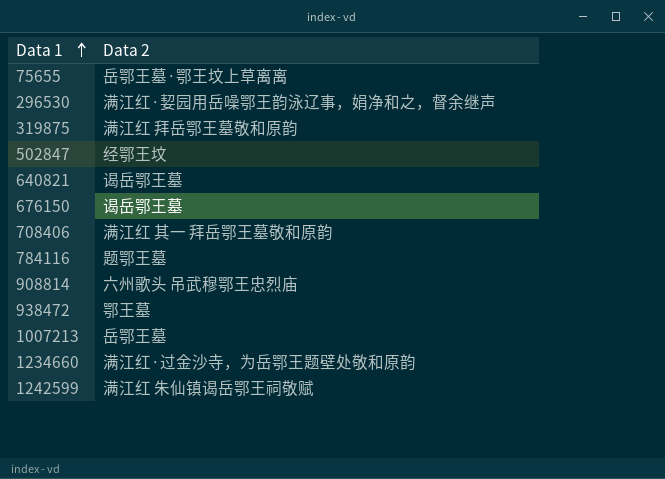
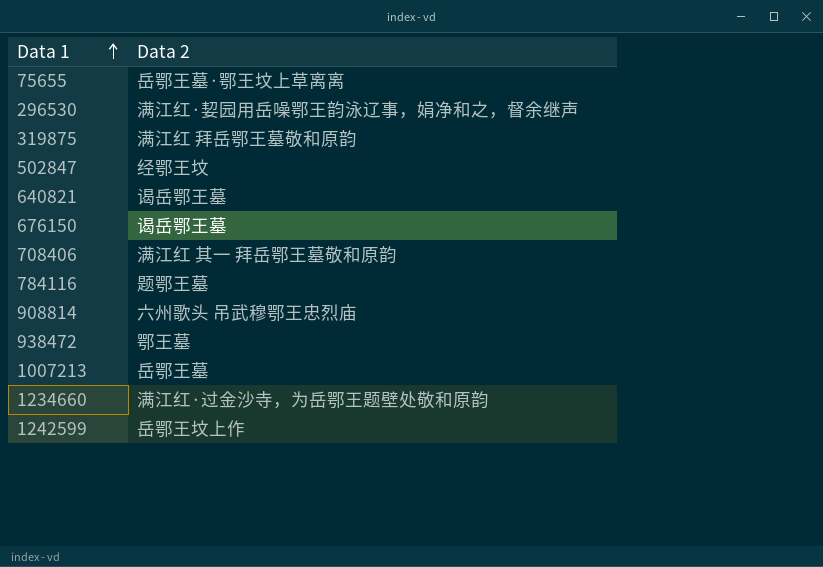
1242599 | Data 2: 满江红 朱仙镇谒岳鄂王祠敬赋 -> 岳鄂王坟上作

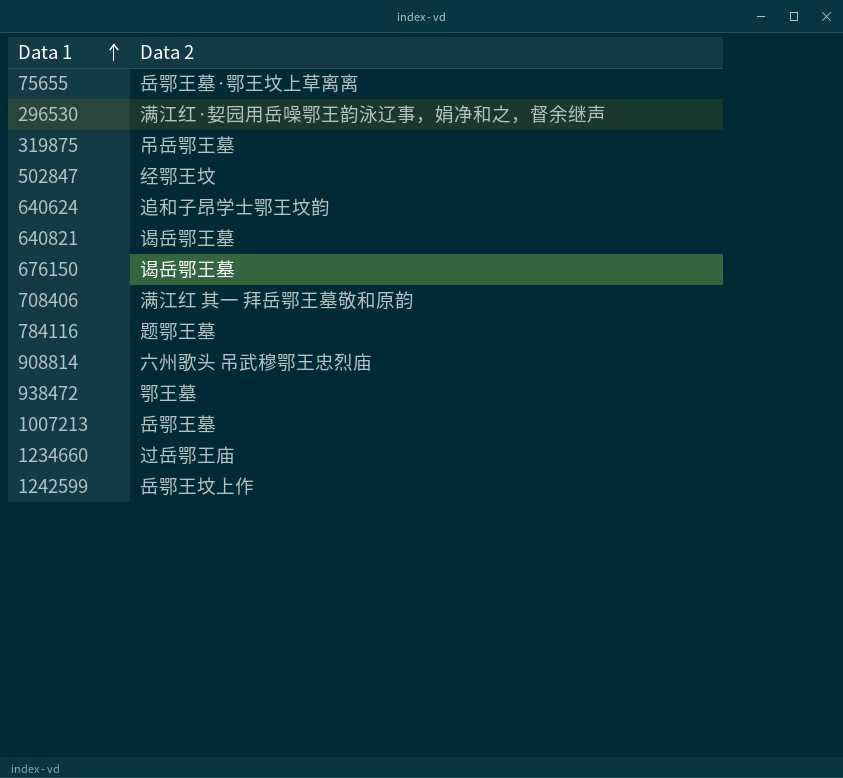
319875 | Data 2: 满江红 拜岳鄂王墓敬和原韵 -> 吊岳鄂王墓
row 640624: none -> 追和子昂学士鄂王坟韵
1234660 | Data 2: 满江红·过金沙寺，为岳鄂王题壁处敬和原韵 -> 过岳鄂王庙

